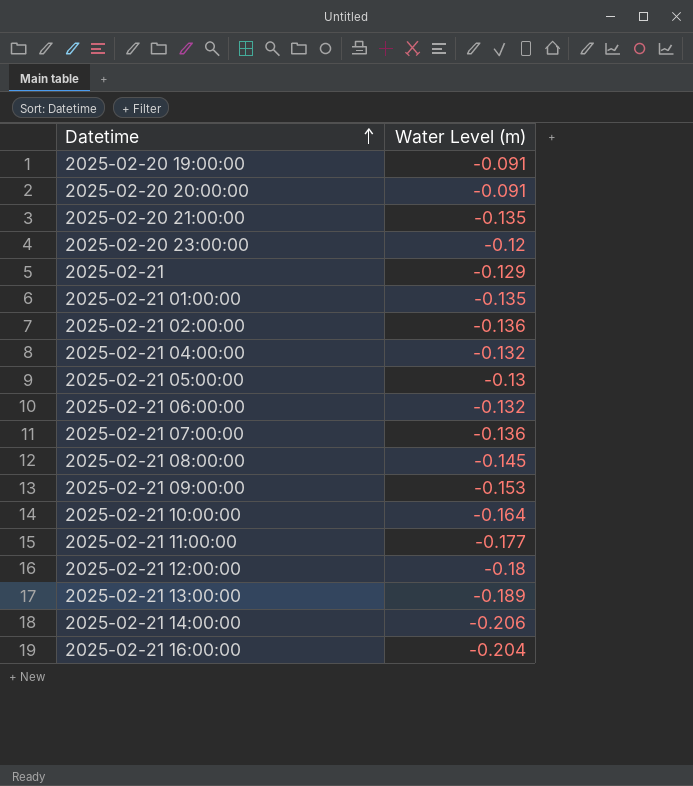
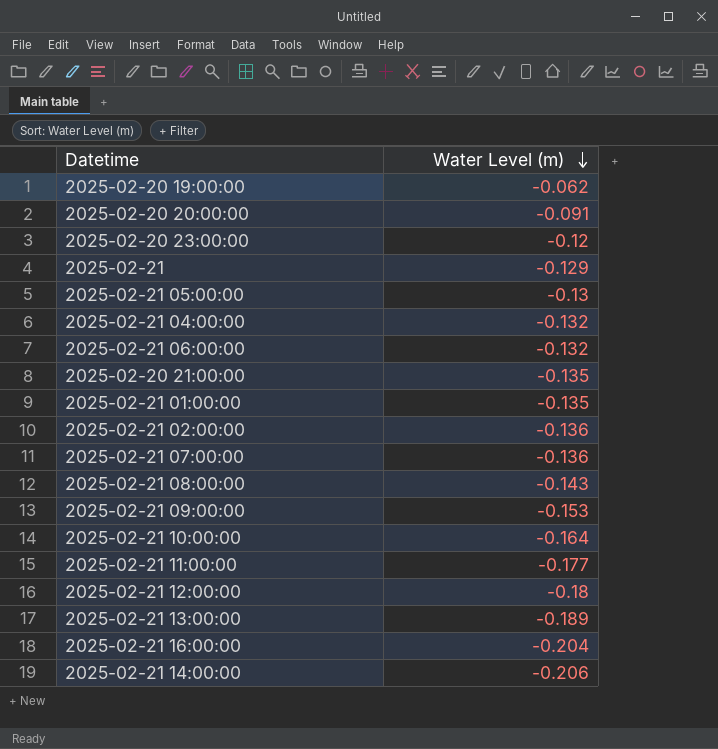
row order: Datetime ascending -> Water Level (m) descending
2025-02-20 19:00:00 | Water Level (m): -0.091 -> -0.062
2025-02-21 08:00:00 | Water Level (m): -0.145 -> -0.143

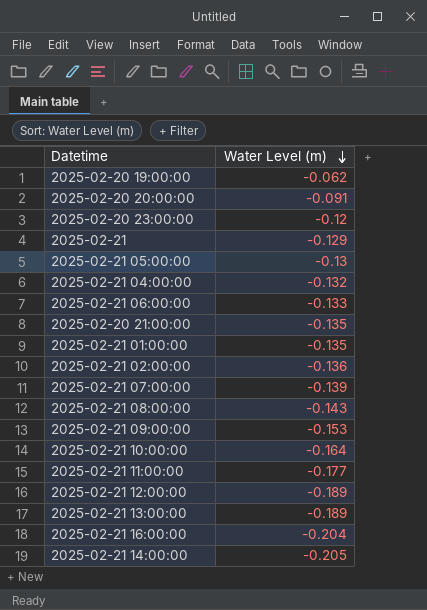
2025-02-21 06:00:00 | Water Level (m): -0.132 -> -0.133
2025-02-21 07:00:00 | Water Level (m): -0.136 -> -0.139
2025-02-21 12:00:00 | Water Level (m): -0.18 -> -0.189
2025-02-21 14:00:00 | Water Level (m): -0.206 -> -0.205

